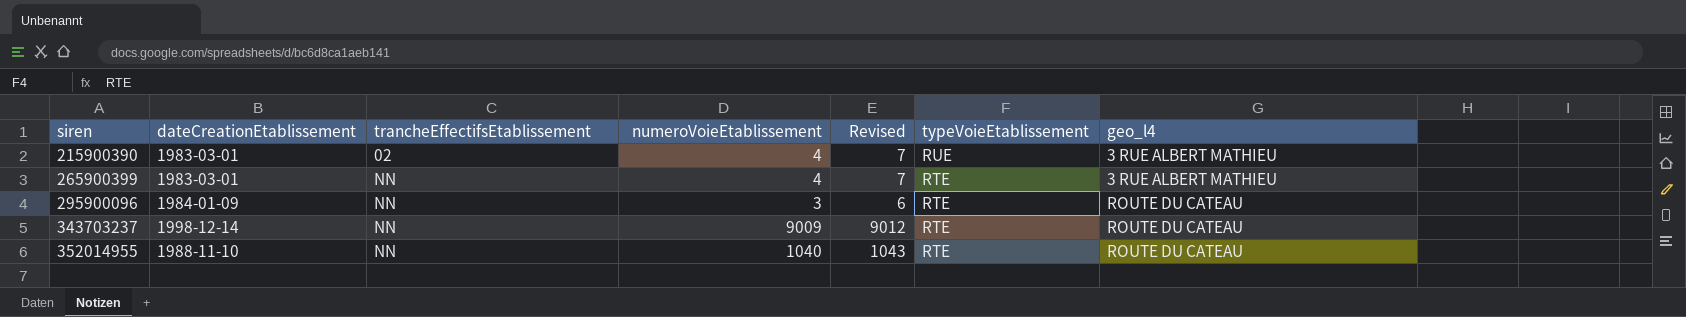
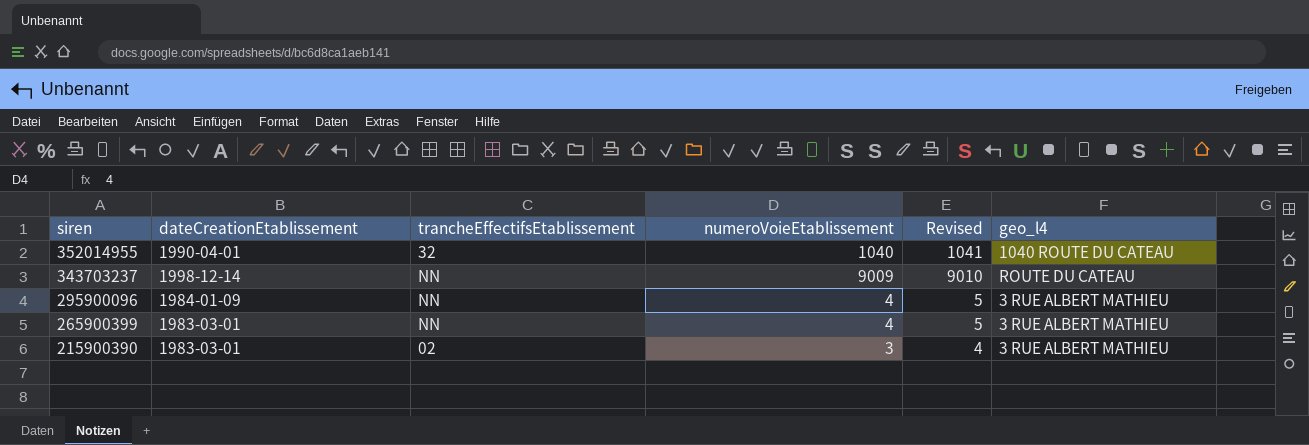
row order: siren ascending -> siren descending
column typeVoieEtablissement | position: 6 -> none
column Revised | formula: [numeroVoieEtablissement] + 3 -> [numeroVoieEtablissement] + 1
352014955 | dateCreationEtablissement: 1988-11-10 -> 1990-04-01
352014955 | trancheEffectifsEtablissement: NN -> 32
352014955 | geo_l4: ROUTE DU CATEAU -> 1040 ROUTE DU CATEAU
295900096 | numeroVoieEtablissement: 3 -> 4
295900096 | geo_l4: ROUTE DU CATEAU -> 3 RUE ALBERT MATHIEU
215900390 | numeroVoieEtablissement: 4 -> 3

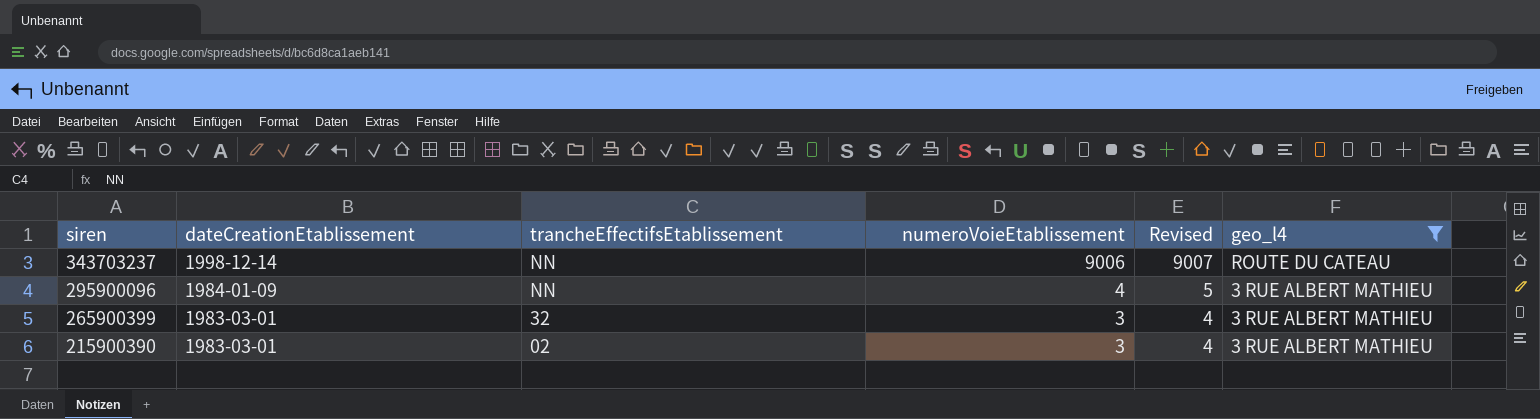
filter: none -> geo_l4 != 1040 ROUTE DU CATEAU
343703237 | numeroVoieEtablissement: 9009 -> 9006
343703237 | Revised: 9010 -> 9007
265900399 | trancheEffectifsEtablissement: NN -> 32
265900399 | numeroVoieEtablissement: 4 -> 3
265900399 | Revised: 5 -> 4

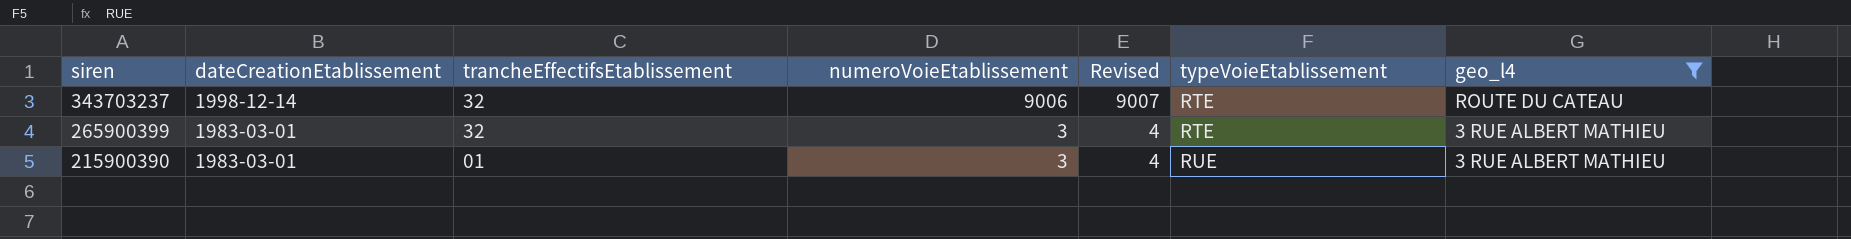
column typeVoieEtablissement | position: none -> 6
row 295900096: 1984-01-09 | NN | 4 | 5 | 3 RUE ALBERT MATHIEU -> none
343703237 | trancheEffectifsEtablissement: NN -> 32
215900390 | trancheEffectifsEtablissement: 02 -> 01

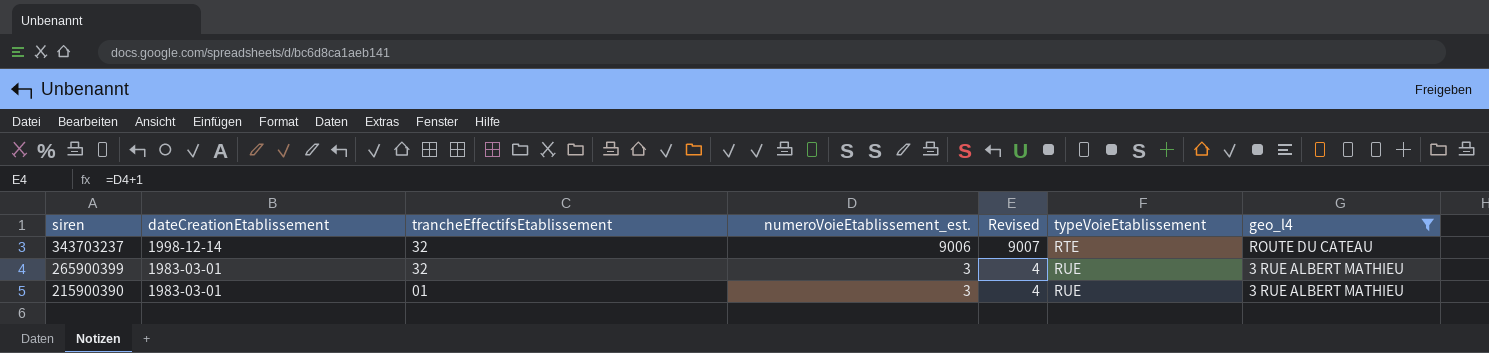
column name: numeroVoieEtablissement -> numeroVoieEtablissement_est.
265900399 | typeVoieEtablissement: RTE -> RUE

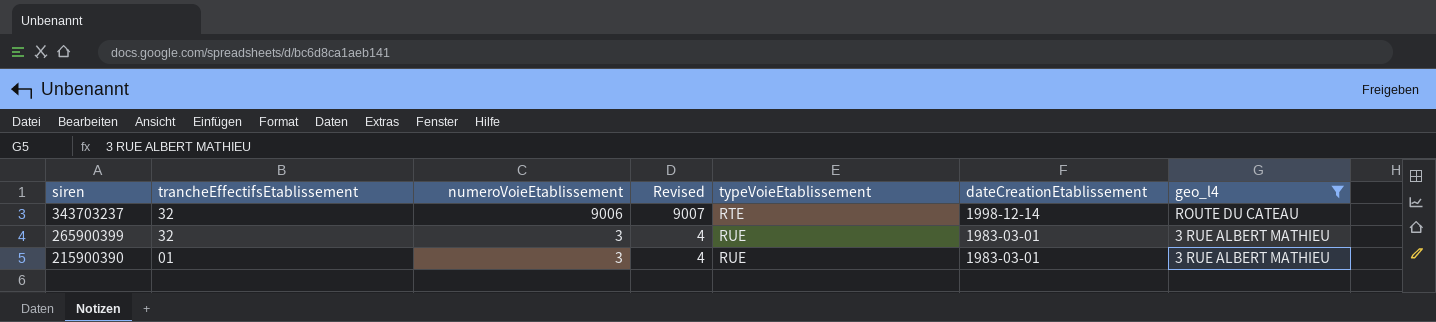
column name: numeroVoieEtablissement_est. -> numeroVoieEtablissement
column dateCreationEtablissement | position: 2 -> 6

